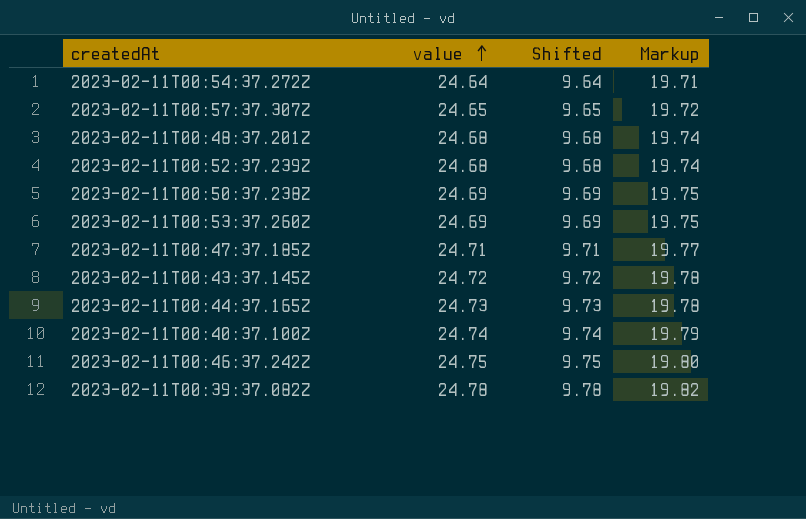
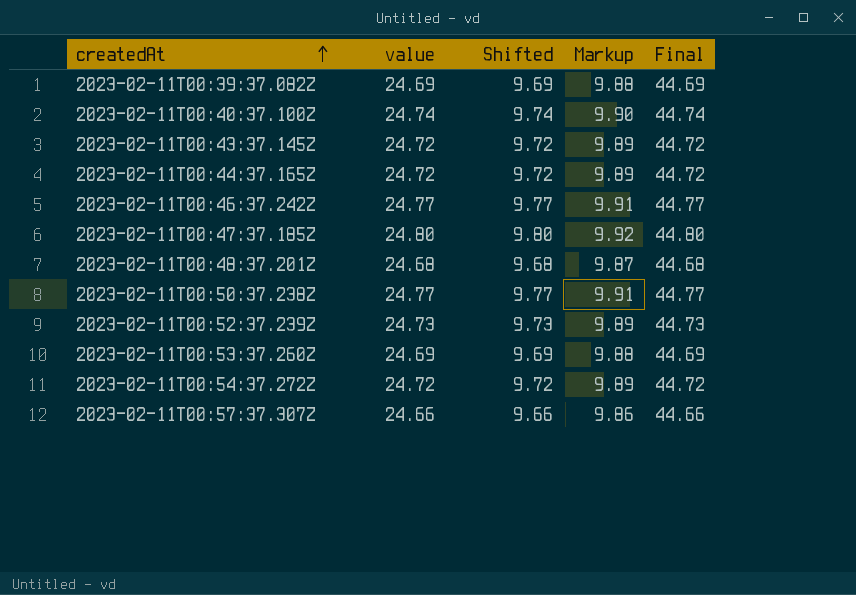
row order: value ascending -> createdAt ascending
column Markup | formula: [value] * 0.8 -> [value] * 0.4
column Final | formula: none -> [value] + 20
2023-02-11T00:39:37.082Z | value: 24.78 -> 24.69
2023-02-11T00:39:37.082Z | Shifted: 9.78 -> 9.69
2023-02-11T00:44:37.165Z | value: 24.73 -> 24.72
2023-02-11T00:44:37.165Z | Shifted: 9.73 -> 9.72
2023-02-11T00:46:37.242Z | value: 24.75 -> 24.77
2023-02-11T00:46:37.242Z | Shifted: 9.75 -> 9.77
2023-02-11T00:47:37.185Z | value: 24.71 -> 24.80
2023-02-11T00:47:37.185Z | Shifted: 9.71 -> 9.80
2023-02-11T00:50:37.238Z | value: 24.69 -> 24.77
2023-02-11T00:50:37.238Z | Shifted: 9.69 -> 9.77
2023-02-11T00:52:37.239Z | value: 24.68 -> 24.73
2023-02-11T00:52:37.239Z | Shifted: 9.68 -> 9.73
2023-02-11T00:54:37.272Z | value: 24.64 -> 24.72
2023-02-11T00:54:37.272Z | Shifted: 9.64 -> 9.72
2023-02-11T00:57:37.307Z | value: 24.65 -> 24.66
2023-02-11T00:57:37.307Z | Shifted: 9.65 -> 9.66

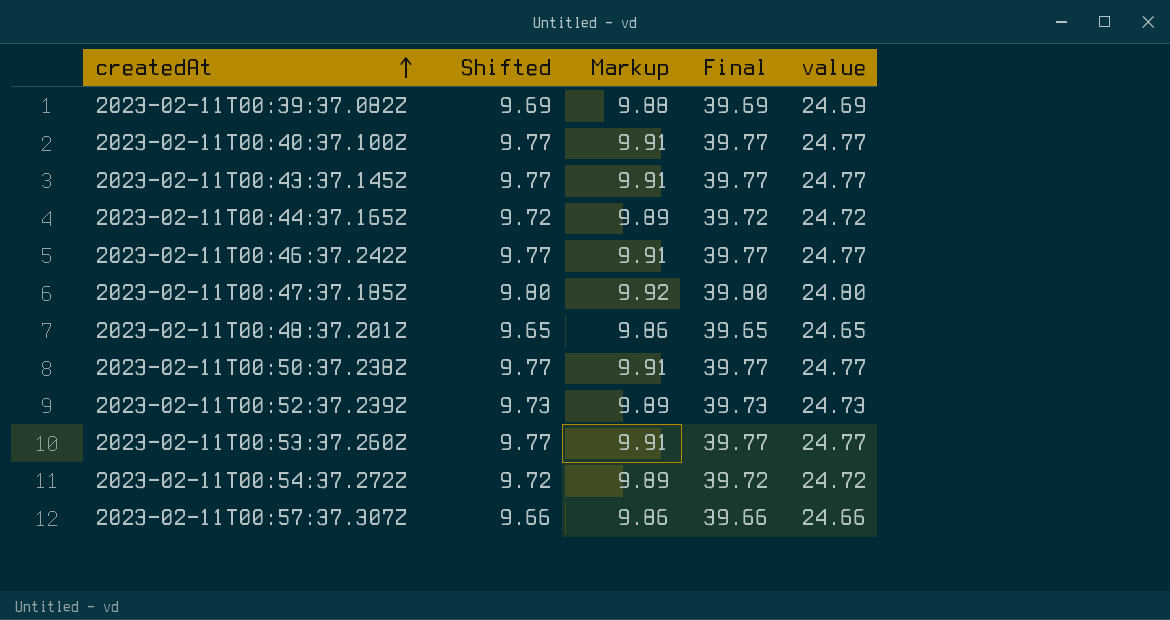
column Final | formula: [value] + 20 -> [value] + 15
column value | position: 2 -> 5
2023-02-11T00:40:37.100Z | Shifted: 9.74 -> 9.77
2023-02-11T00:40:37.100Z | Markup: 9.90 -> 9.91
2023-02-11T00:40:37.100Z | value: 24.74 -> 24.77
2023-02-11T00:43:37.145Z | Shifted: 9.72 -> 9.77
2023-02-11T00:43:37.145Z | Markup: 9.89 -> 9.91
2023-02-11T00:43:37.145Z | value: 24.72 -> 24.77
2023-02-11T00:48:37.201Z | Shifted: 9.68 -> 9.65
2023-02-11T00:48:37.201Z | Markup: 9.87 -> 9.86
2023-02-11T00:48:37.201Z | value: 24.68 -> 24.65
2023-02-11T00:53:37.260Z | Shifted: 9.69 -> 9.77
2023-02-11T00:53:37.260Z | Markup: 9.88 -> 9.91
2023-02-11T00:53:37.260Z | value: 24.69 -> 24.77

